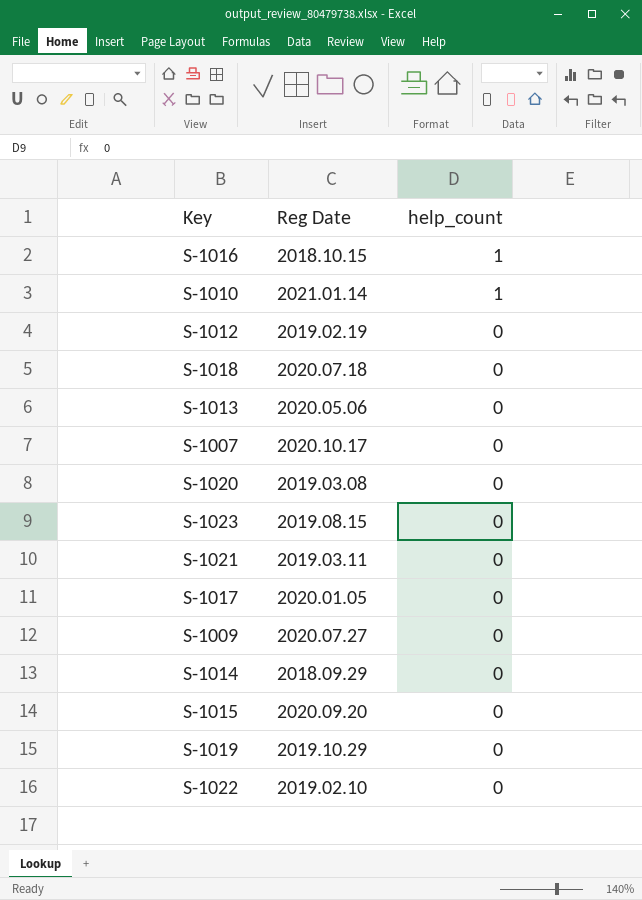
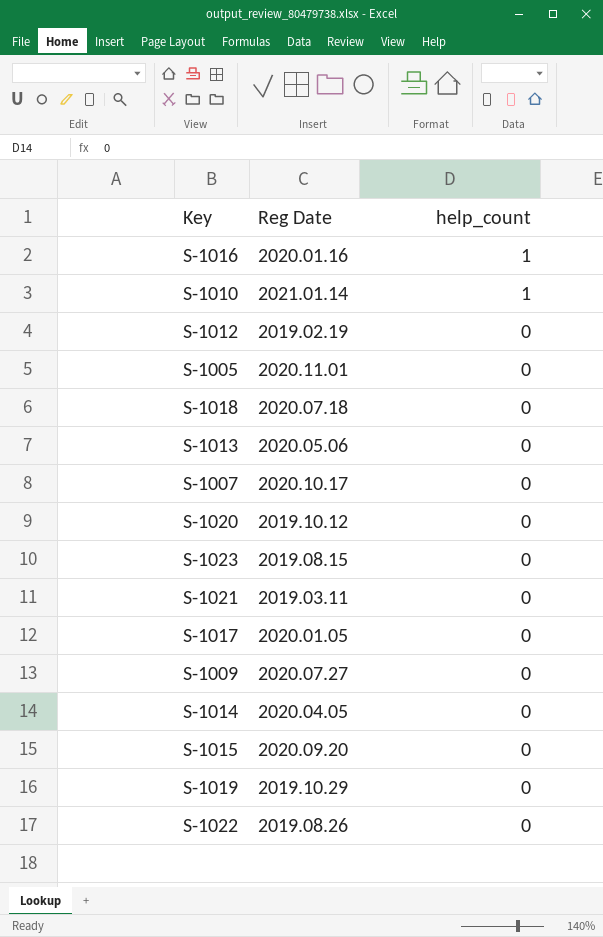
S-1016 | Reg Date: 2018.10.15 -> 2020.01.16
row S-1005: none -> 2020.11.01 | 0
S-1020 | Reg Date: 2019.03.08 -> 2019.10.12
S-1014 | Reg Date: 2018.09.29 -> 2020.04.05
S-1022 | Reg Date: 2019.02.10 -> 2019.08.26

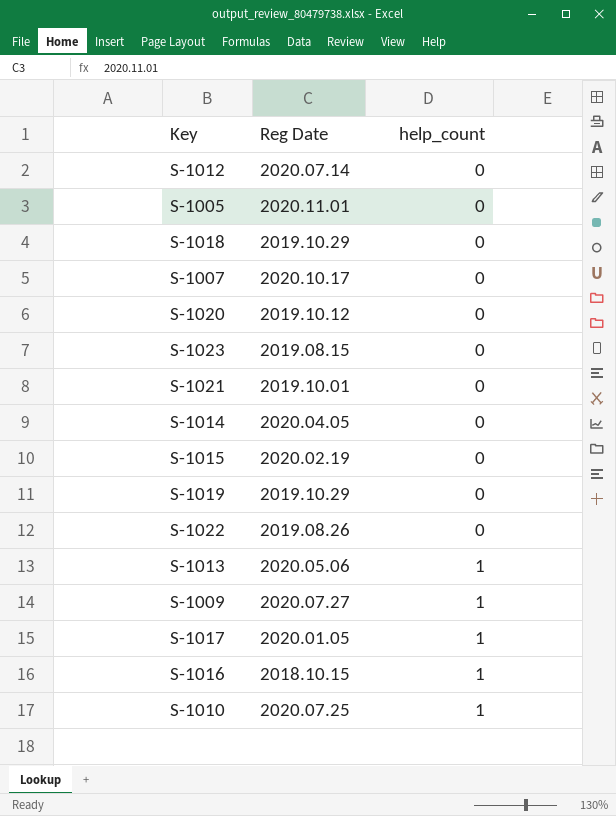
row order: help_count descending -> help_count ascending
S-1012 | Reg Date: 2019.02.19 -> 2020.07.14
S-1018 | Reg Date: 2020.07.18 -> 2019.10.29
S-1021 | Reg Date: 2019.03.11 -> 2019.10.01
S-1015 | Reg Date: 2020.09.20 -> 2020.02.19
S-1013 | help_count: 0 -> 1
S-1009 | help_count: 0 -> 1
S-1017 | help_count: 0 -> 1
S-1016 | Reg Date: 2020.01.16 -> 2018.10.15
S-1010 | Reg Date: 2021.01.14 -> 2020.07.25

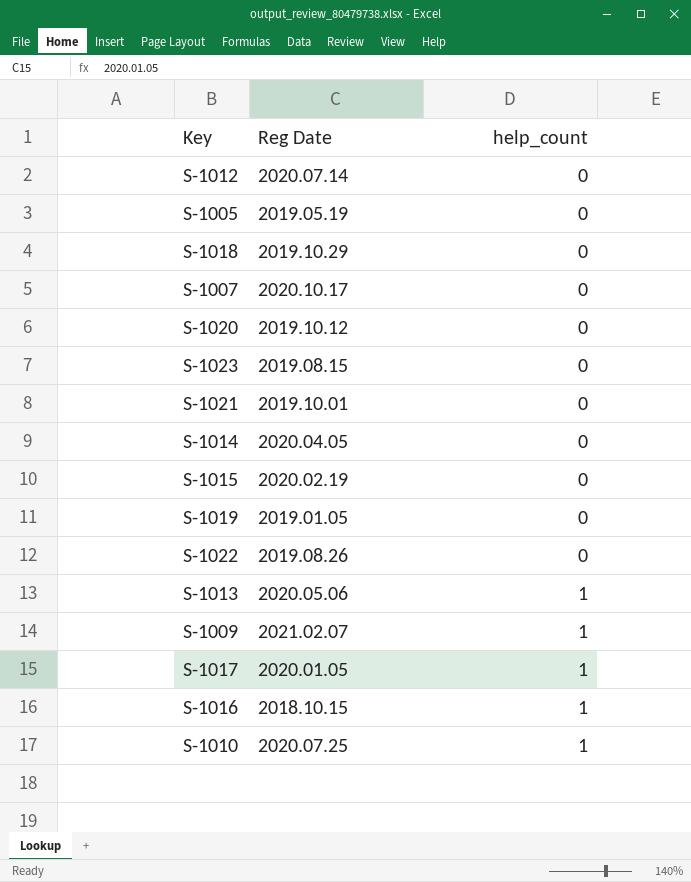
S-1005 | Reg Date: 2020.11.01 -> 2019.05.19
S-1019 | Reg Date: 2019.10.29 -> 2019.01.05
S-1009 | Reg Date: 2020.07.27 -> 2021.02.07

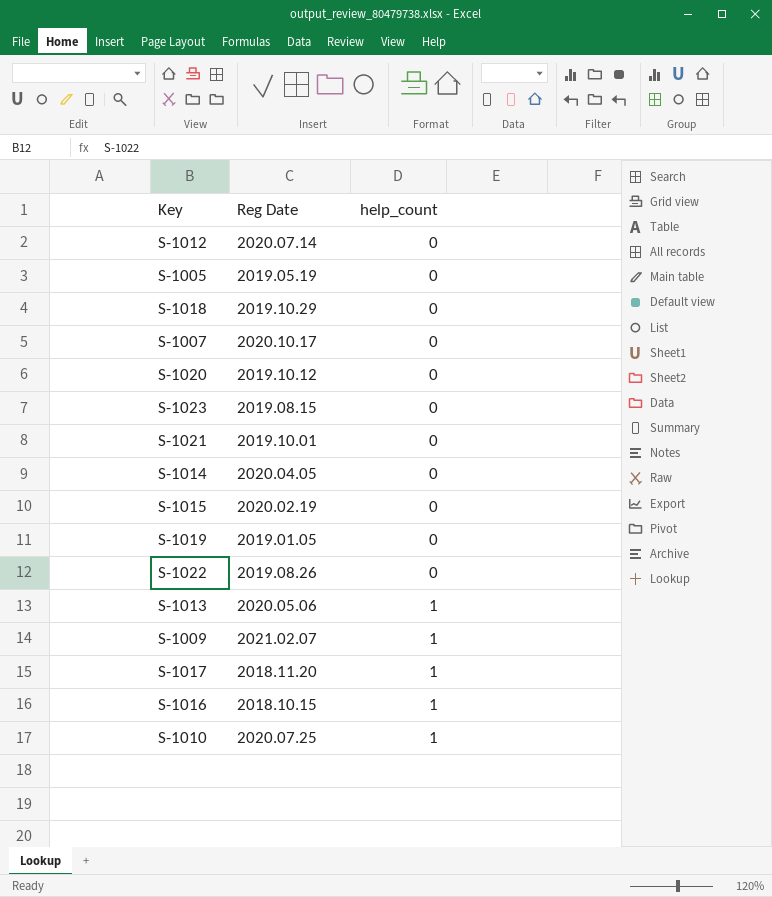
S-1017 | Reg Date: 2020.01.05 -> 2018.11.20

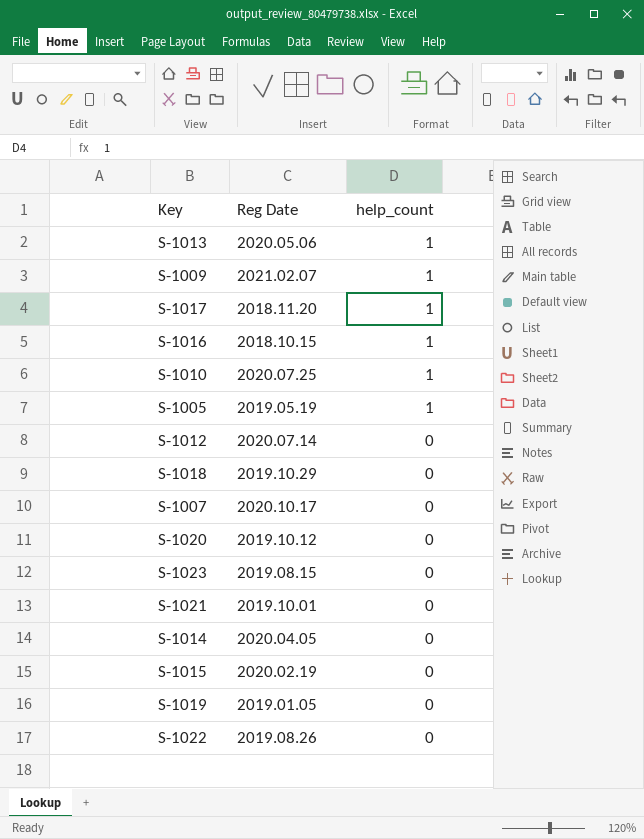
row order: help_count ascending -> help_count descending
S-1005 | help_count: 0 -> 1

